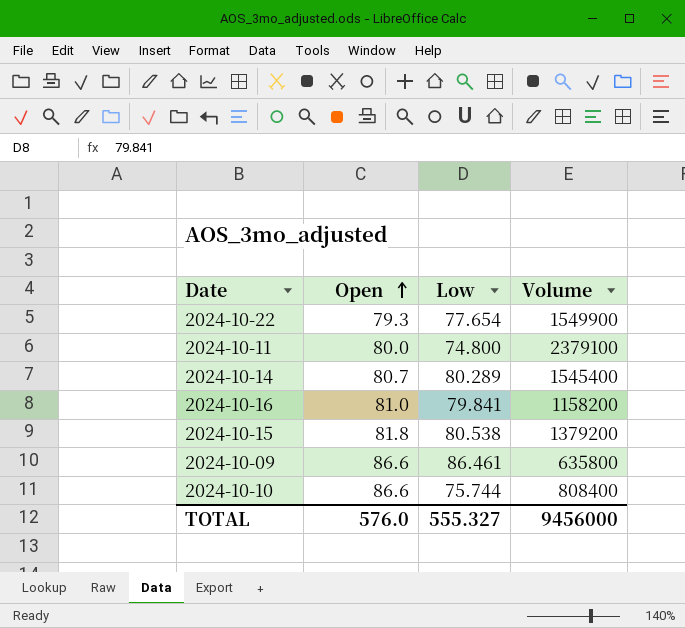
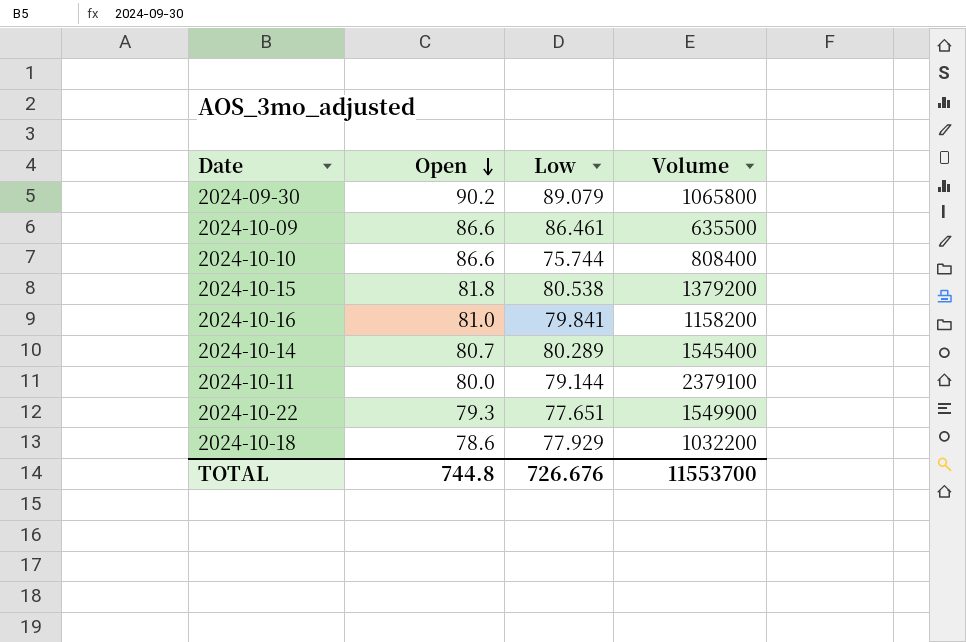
row order: Open ascending -> Open descending
row 2024-09-30: none -> 90.2 | 89.079 | 1065800
2024-10-09 | Volume: 635800 -> 635500
2024-10-11 | Low: 74.800 -> 79.144
2024-10-22 | Low: 77.654 -> 77.651
row 2024-10-18: none -> 78.6 | 77.929 | 1032200
TOTAL | Open: 576.0 -> 744.8
TOTAL | Low: 555.327 -> 726.676
TOTAL | Volume: 9456000 -> 11553700

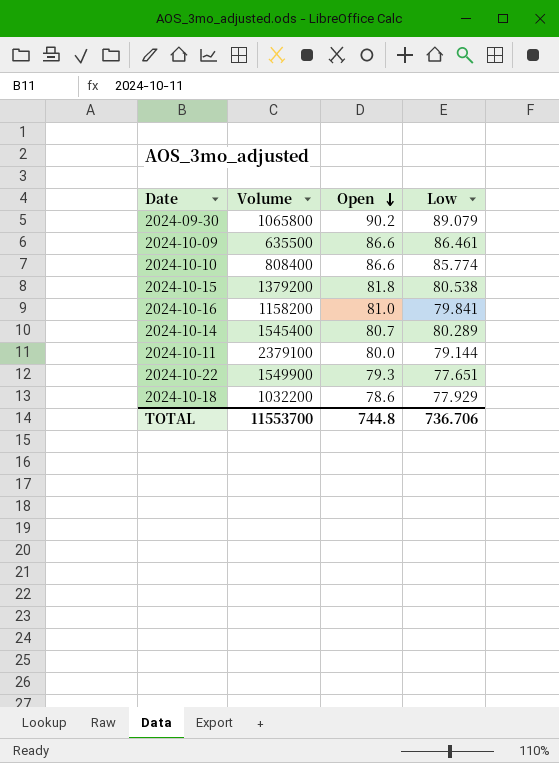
column Volume | position: 4 -> 2
2024-10-10 | Low: 75.744 -> 85.774
TOTAL | Low: 726.676 -> 736.706

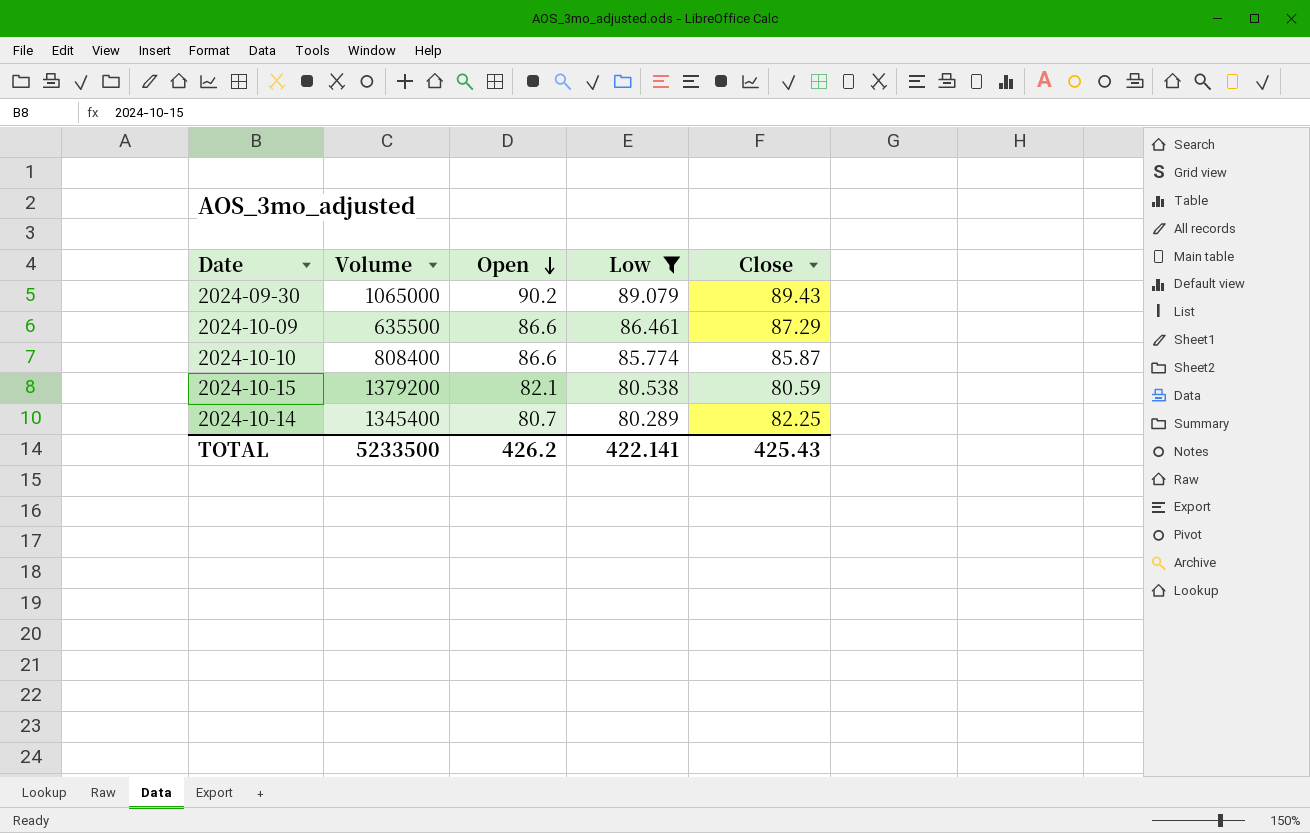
filter: none -> Low >= 80.289
column Close | position: none -> 5
2024-09-30 | Volume: 1065800 -> 1065000
2024-10-15 | Open: 81.8 -> 82.1
2024-10-14 | Volume: 1545400 -> 1345400
TOTAL | Volume: 11553700 -> 5233500
TOTAL | Open: 744.8 -> 426.2
TOTAL | Low: 736.706 -> 422.141

